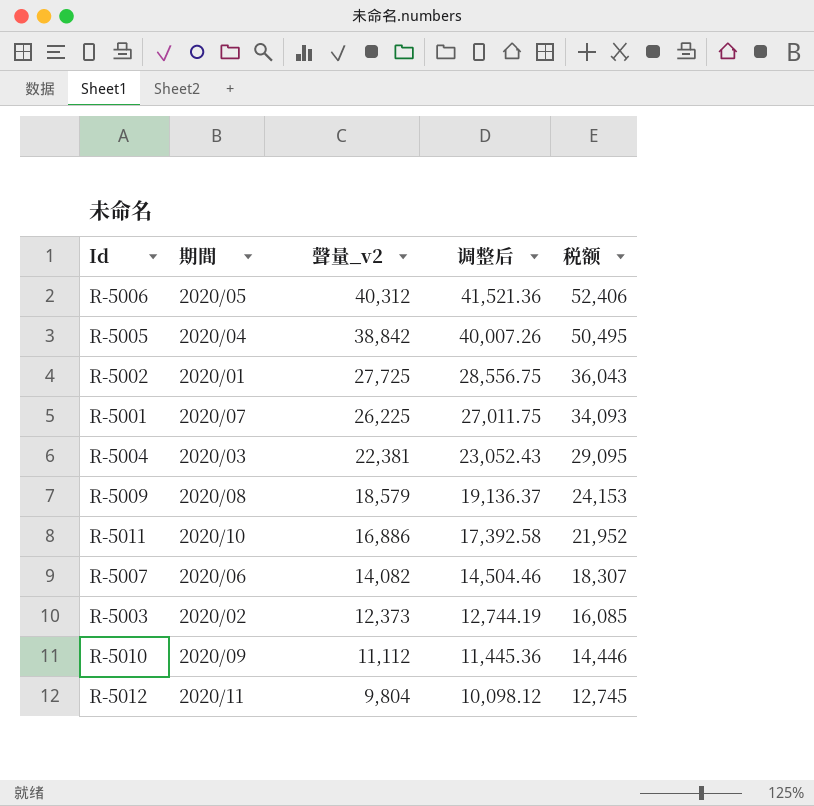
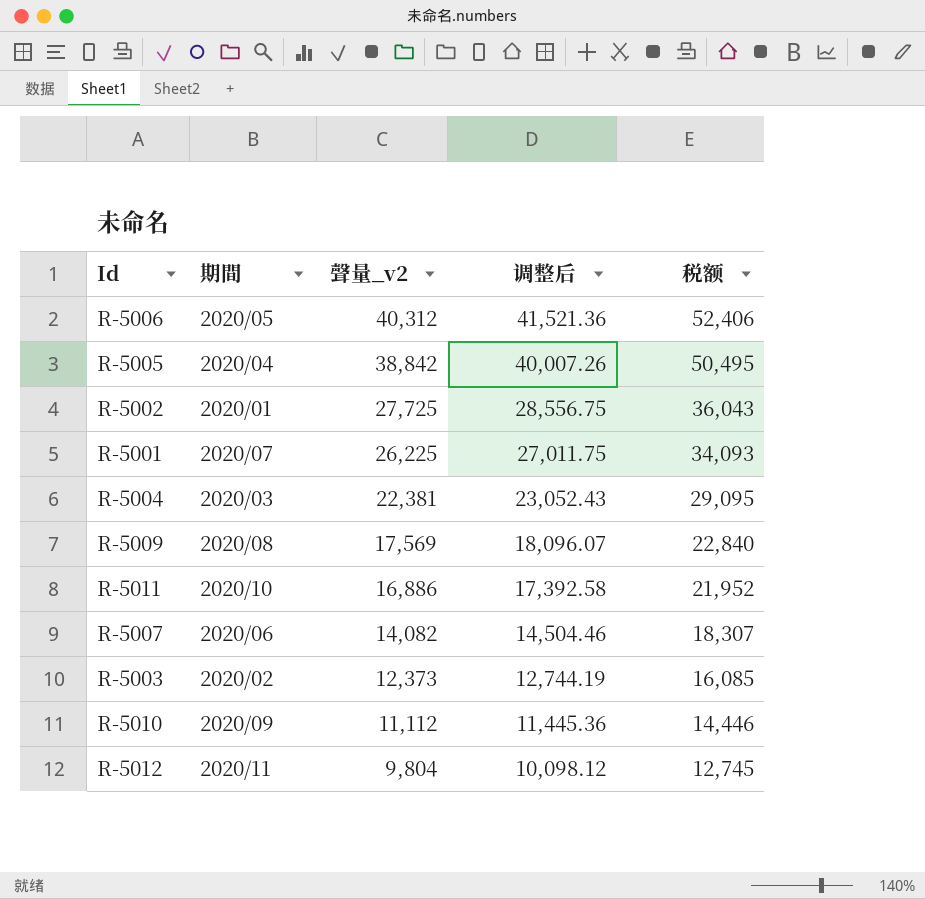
R-5009 | 聲量_v2: 18,579 -> 17,569
R-5009 | 调整后: 19,136.37 -> 18,096.07
R-5009 | 税额: 24,153 -> 22,840

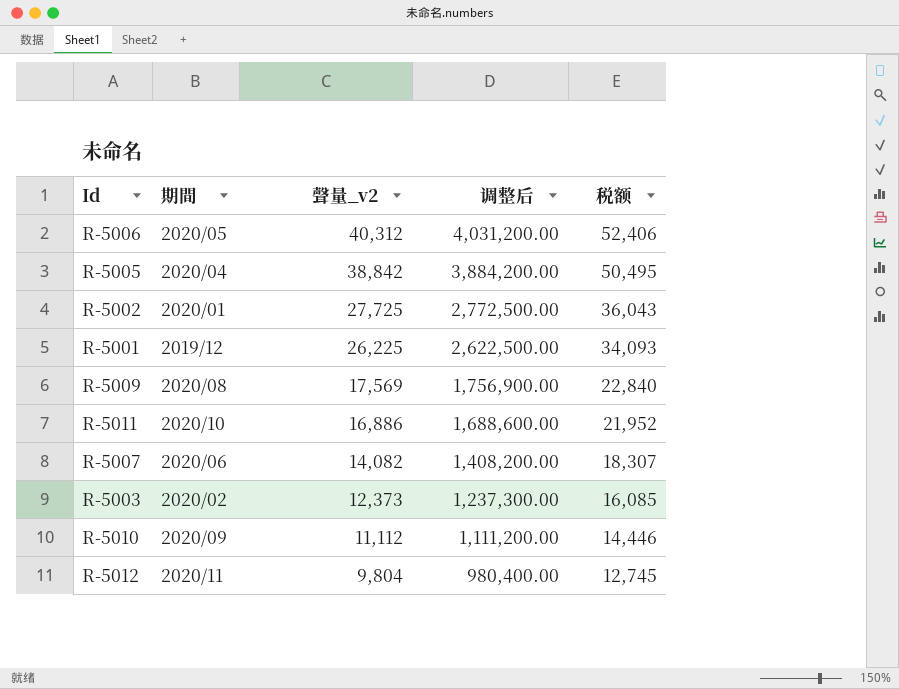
column 调整后 | formula: [聲量_v2] * 1.03 -> [聲量_v2] * 100
row R-5004: 2020/03 | 22,381 | 23,052.43 | 29,095 -> none
R-5001 | 期間: 2020/07 -> 2019/12

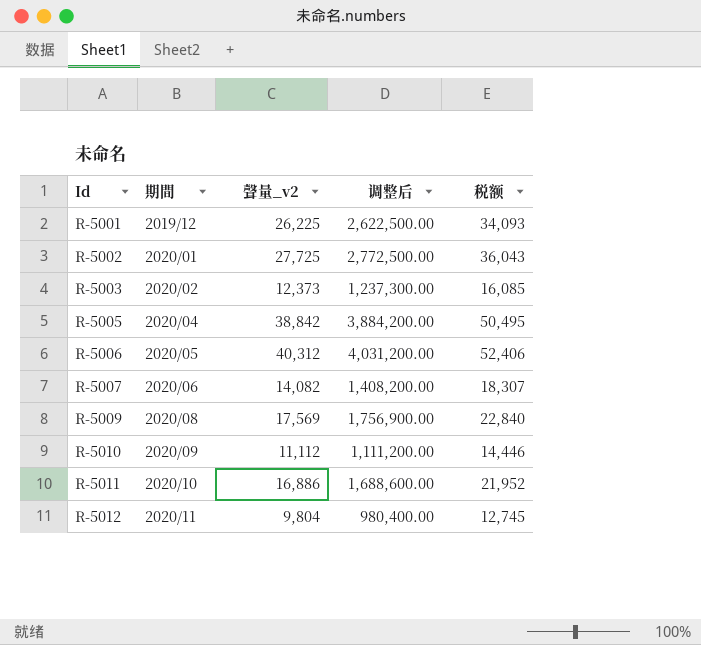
row order: 聲量_v2 descending -> Id ascending

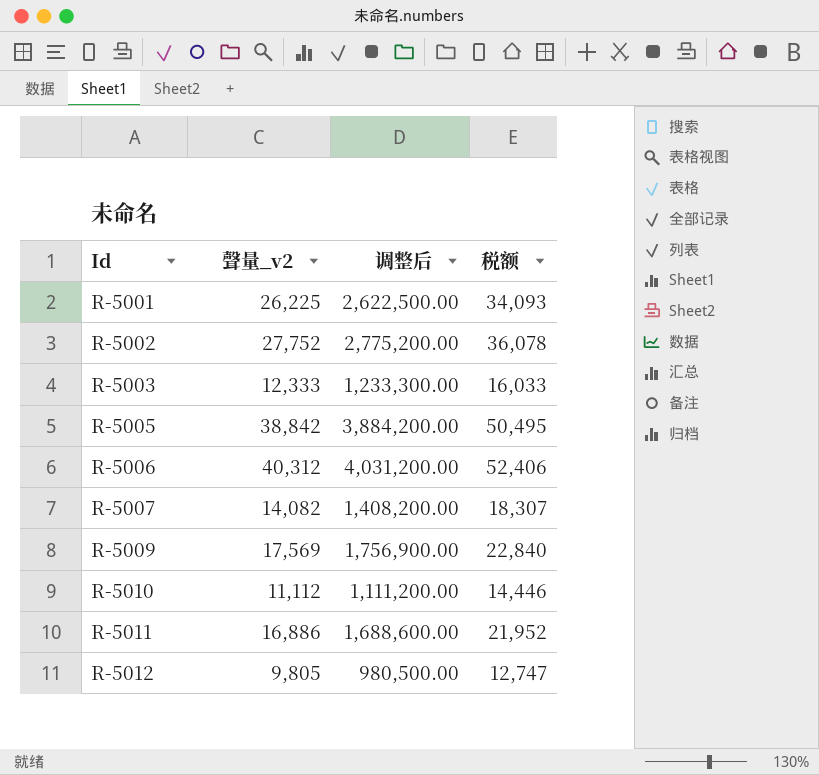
column 期間 | position: 2 -> none
R-5002 | 聲量_v2: 27,725 -> 27,752
R-5002 | 调整后: 2,772,500.00 -> 2,775,200.00
R-5002 | 税额: 36,043 -> 36,078
R-5003 | 聲量_v2: 12,373 -> 12,333
R-5003 | 调整后: 1,237,300.00 -> 1,233,300.00
R-5003 | 税额: 16,085 -> 16,033
R-5012 | 聲量_v2: 9,804 -> 9,805
R-5012 | 调整后: 980,400.00 -> 980,500.00
R-5012 | 税额: 12,745 -> 12,747

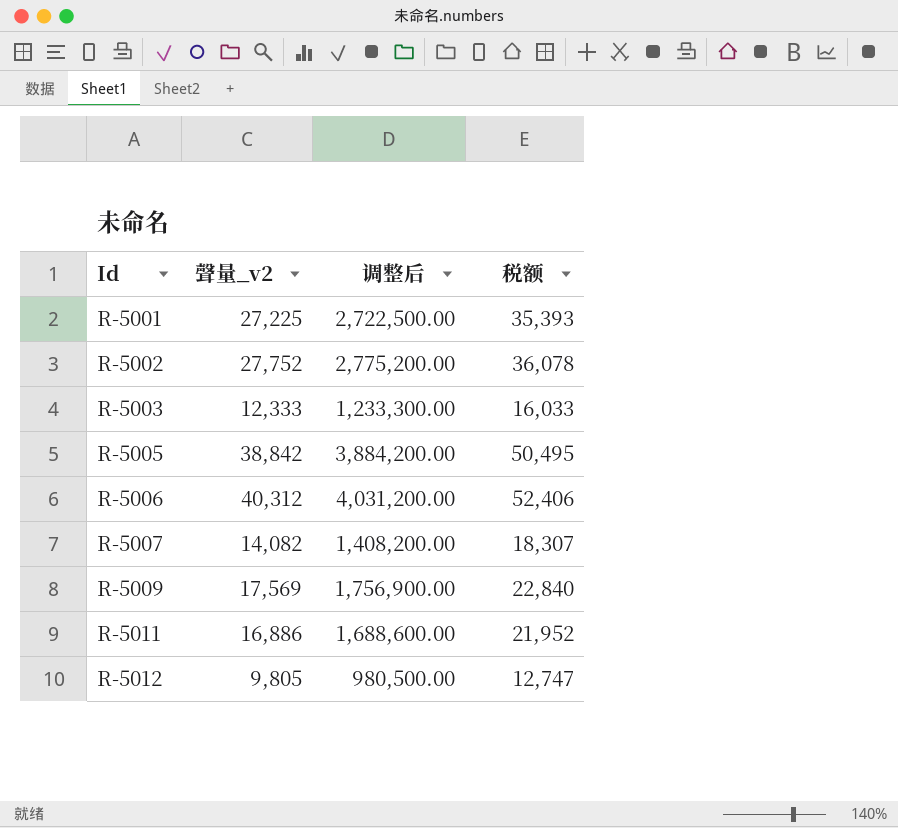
row R-5010: 11,112 | 1,111,200.00 | 14,446 -> none
R-5001 | 聲量_v2: 26,225 -> 27,225
R-5001 | 调整后: 2,622,500.00 -> 2,722,500.00
R-5001 | 税额: 34,093 -> 35,393

